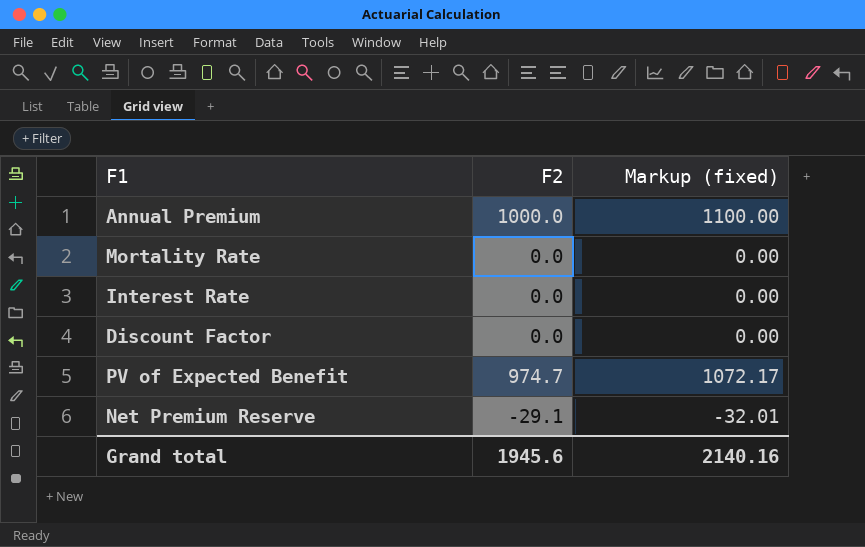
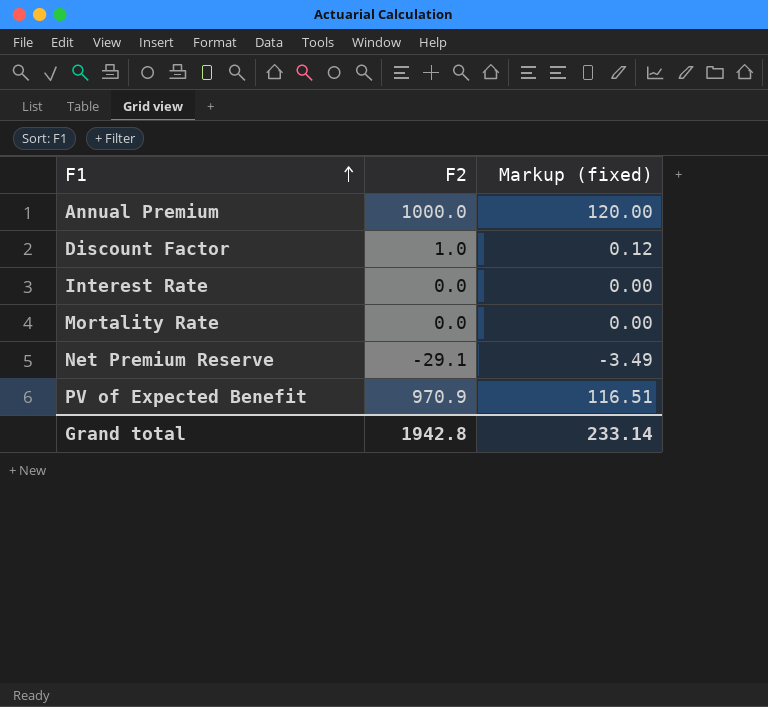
row order: none -> F1 ascending
column Markup (fixed) | formula: [F2] * 1.1 -> [F2] * 0.12
Discount Factor | F2: 0.0 -> 1.0
PV of Expected Benefit | F2: 974.7 -> 970.9
Grand total | F2: 1945.6 -> 1942.8
Grand total | Markup (fixed): 2140.16 -> 233.14

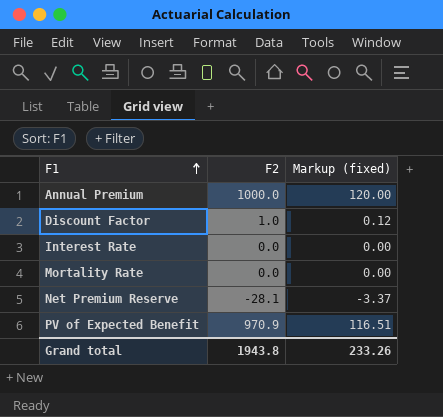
Net Premium Reserve | F2: -29.1 -> -28.1
Net Premium Reserve | Markup (fixed): -3.49 -> -3.37
Grand total | F2: 1942.8 -> 1943.8
Grand total | Markup (fixed): 233.14 -> 233.26

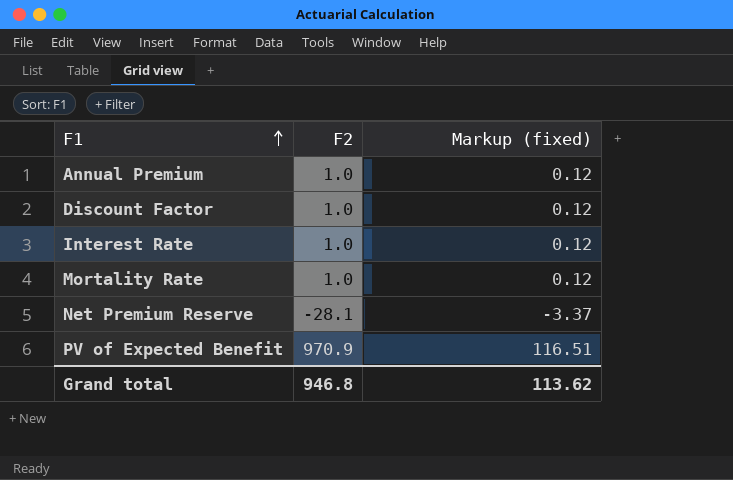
Annual Premium | F2: 1000.0 -> 1.0
Annual Premium | Markup (fixed): 120.00 -> 0.12
Interest Rate | F2: 0.0 -> 1.0
Interest Rate | Markup (fixed): 0.00 -> 0.12
Mortality Rate | F2: 0.0 -> 1.0
Mortality Rate | Markup (fixed): 0.00 -> 0.12
Grand total | F2: 1943.8 -> 946.8
Grand total | Markup (fixed): 233.26 -> 113.62

